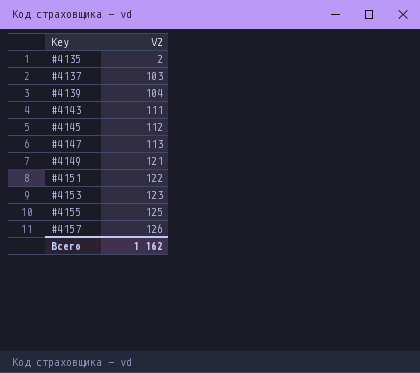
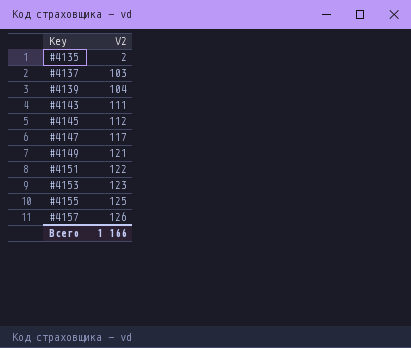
#4147 | V2: 113 -> 117
Всего | V2: 1 162 -> 1 166

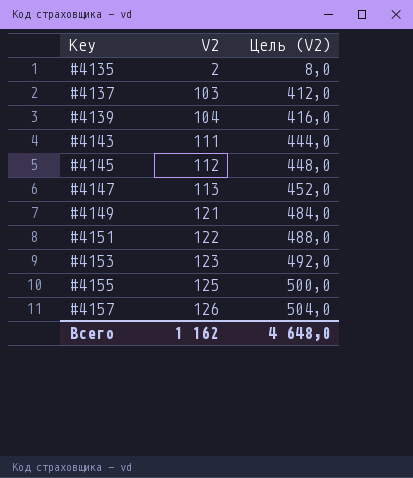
column Цель (V2) | formula: none -> [V2] * 4
#4147 | V2: 117 -> 113
Всего | V2: 1 166 -> 1 162

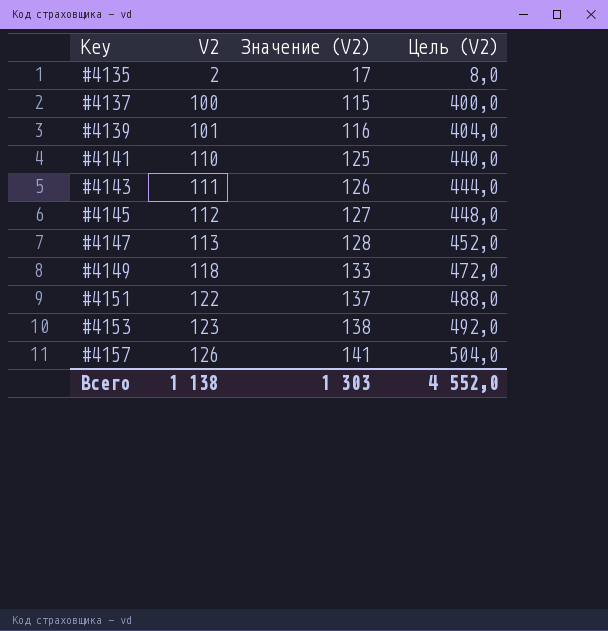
column Значение (V2) | formula: none -> [V2] + 15
row #4155: 125 | 500,0 -> none
#4137 | V2: 103 -> 100
#4137 | Цель (V2): 412,0 -> 400,0
#4139 | V2: 104 -> 101
#4139 | Цель (V2): 416,0 -> 404,0
row #4141: none -> 110 | 125 | 440,0
#4149 | V2: 121 -> 118
#4149 | Цель (V2): 484,0 -> 472,0
Всего | V2: 1 162 -> 1 138
Всего | Цель (V2): 4 648,0 -> 4 552,0

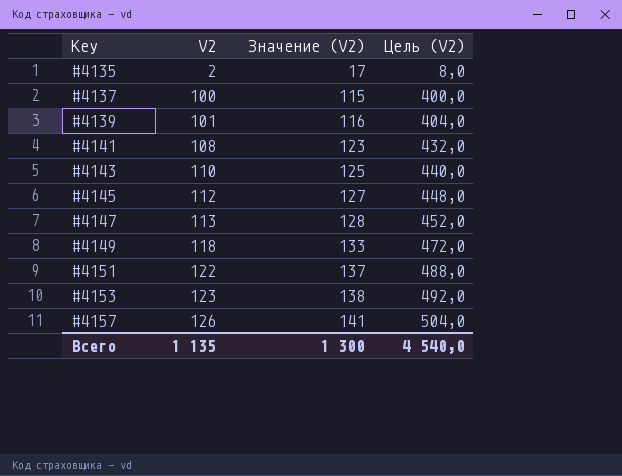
#4141 | V2: 110 -> 108
#4141 | Значение (V2): 125 -> 123
#4141 | Цель (V2): 440,0 -> 432,0
#4143 | V2: 111 -> 110
#4143 | Значение (V2): 126 -> 125
#4143 | Цель (V2): 444,0 -> 440,0
Всего | V2: 1 138 -> 1 135
Всего | Значение (V2): 1 303 -> 1 300
Всего | Цель (V2): 4 552,0 -> 4 540,0

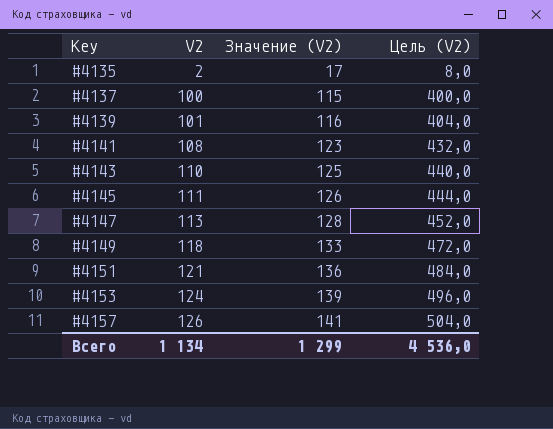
#4145 | V2: 112 -> 111
#4145 | Значение (V2): 127 -> 126
#4145 | Цель (V2): 448,0 -> 444,0
#4151 | V2: 122 -> 121
#4151 | Значение (V2): 137 -> 136
#4151 | Цель (V2): 488,0 -> 484,0
#4153 | V2: 123 -> 124
#4153 | Значение (V2): 138 -> 139
#4153 | Цель (V2): 492,0 -> 496,0
Всего | V2: 1 135 -> 1 134
Всего | Значение (V2): 1 300 -> 1 299
Всего | Цель (V2): 4 540,0 -> 4 536,0

